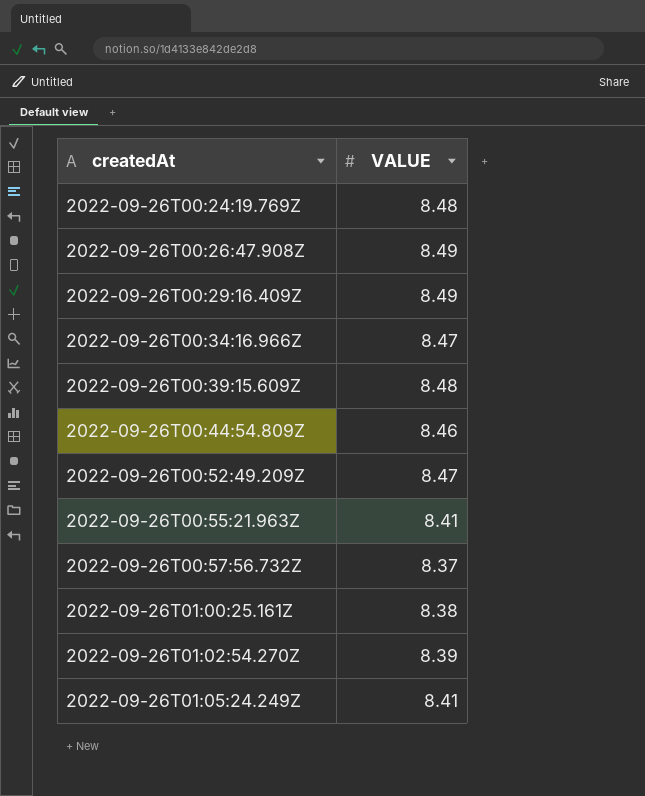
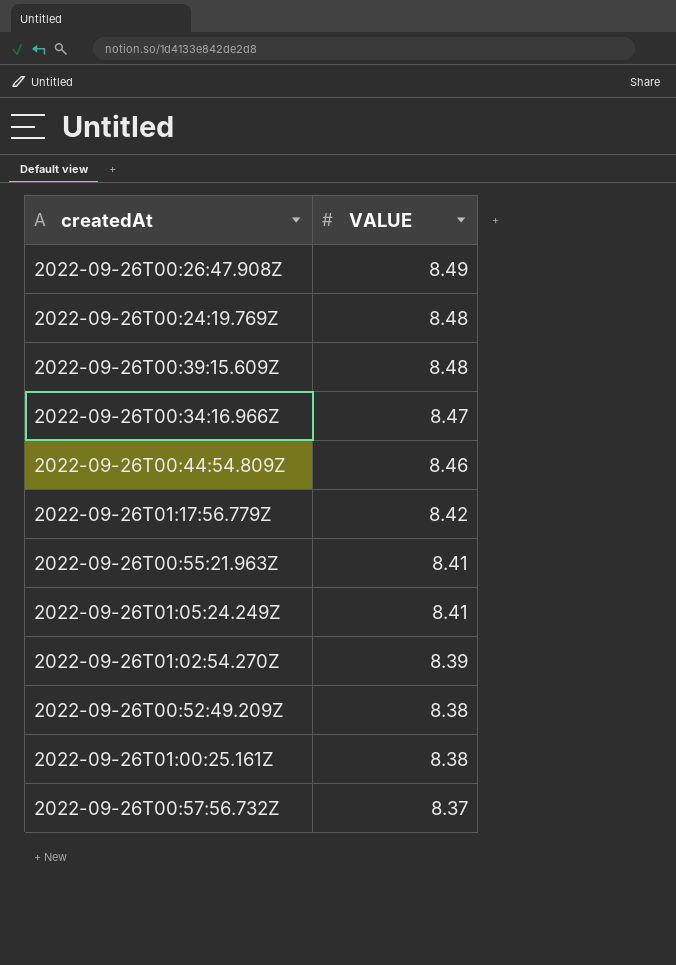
row order: createdAt ascending -> VALUE descending
row 2022-09-26T00:29:16.409Z: 8.49 -> none
row 2022-09-26T01:17:56.779Z: none -> 8.42
2022-09-26T00:52:49.209Z | VALUE: 8.47 -> 8.38

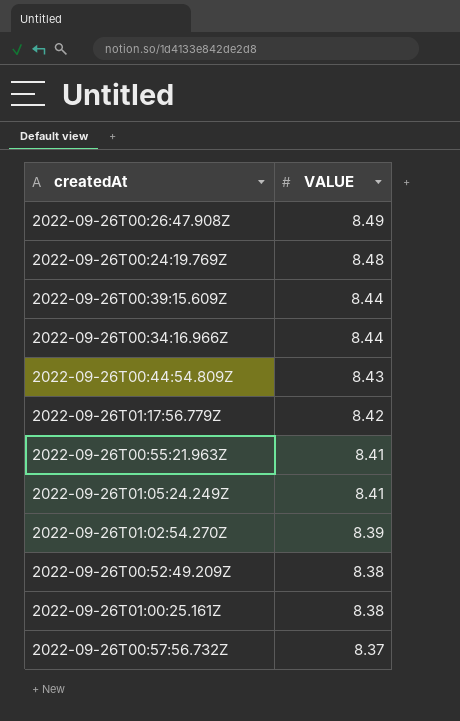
2022-09-26T00:39:15.609Z | VALUE: 8.48 -> 8.44
2022-09-26T00:34:16.966Z | VALUE: 8.47 -> 8.44
2022-09-26T00:44:54.809Z | VALUE: 8.46 -> 8.43

